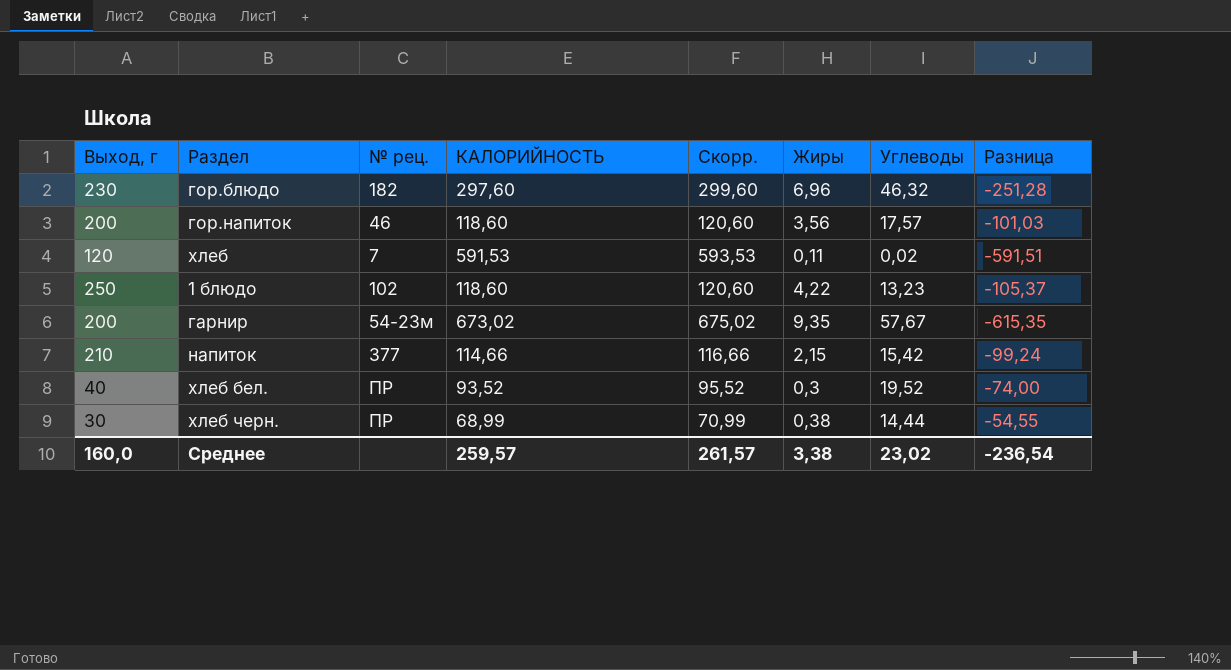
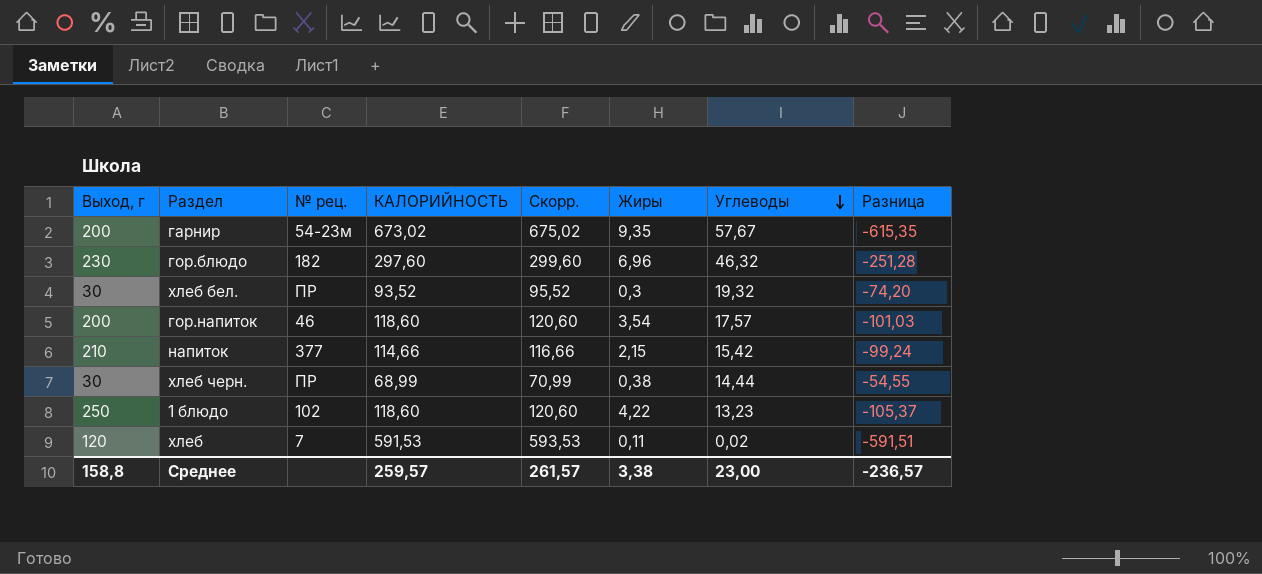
row order: none -> Углеводы descending
хлеб бел. | Выход, г: 40 -> 30
хлеб бел. | Углеводы: 19,52 -> 19,32
хлеб бел. | Разница: -74,00 -> -74,20
гор.напиток | Жиры: 3,56 -> 3,54
Среднее | Выход, г: 160,0 -> 158,8
Среднее | Углеводы: 23,02 -> 23,00
Среднее | Разница: -236,54 -> -236,57

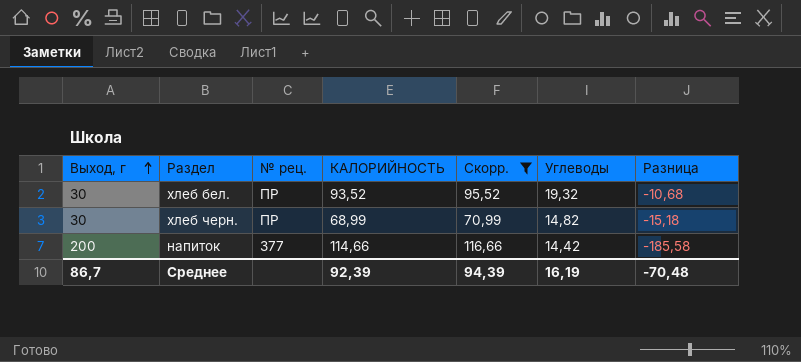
filter: none -> Скорр. <= 116,66
row order: Углеводы descending -> Выход, г ascending
column Жиры | position: 6 -> none
column Разница | formula: [Углеводы] - [КАЛОРИЙНОСТЬ] -> [Углеводы] - [Выход, г]
хлеб черн. | Углеводы: 14,44 -> 14,82
напиток | Выход, г: 210 -> 200
напиток | Углеводы: 15,42 -> 14,42
Среднее | Выход, г: 158,8 -> 86,7
Среднее | КАЛОРИЙНОСТЬ: 259,57 -> 92,39
Среднее | Скорр.: 261,57 -> 94,39
Среднее | Углеводы: 23,00 -> 16,19
Среднее | Разница: -236,57 -> -70,48

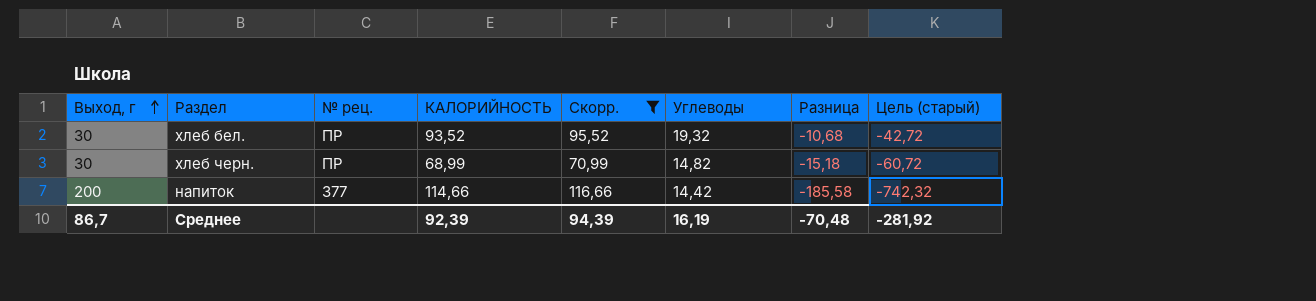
column Цель (старый) | formula: none -> [Разница] * 4

